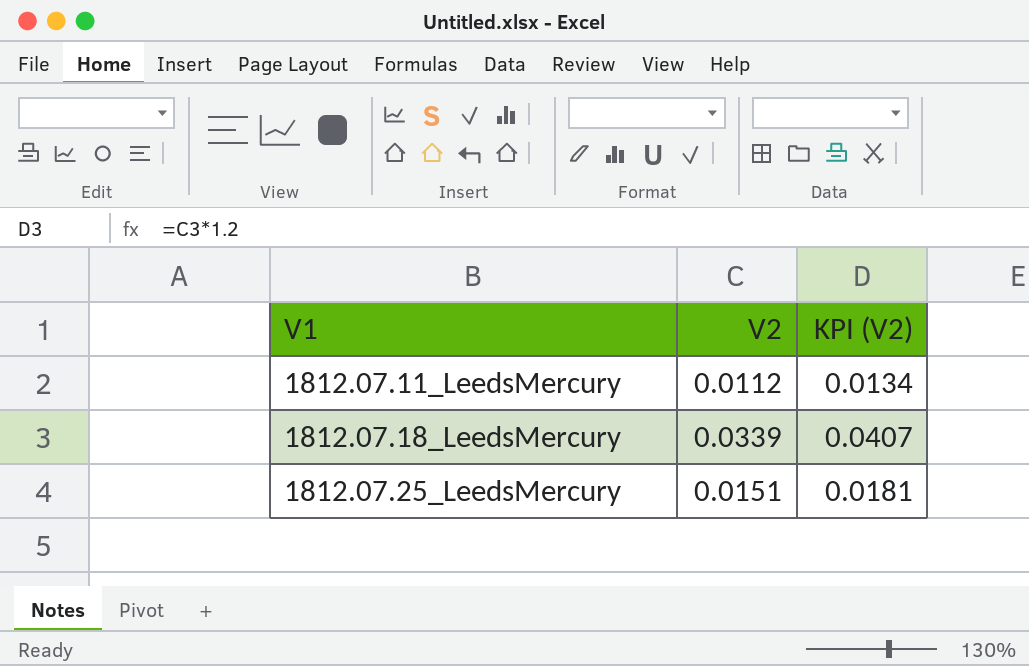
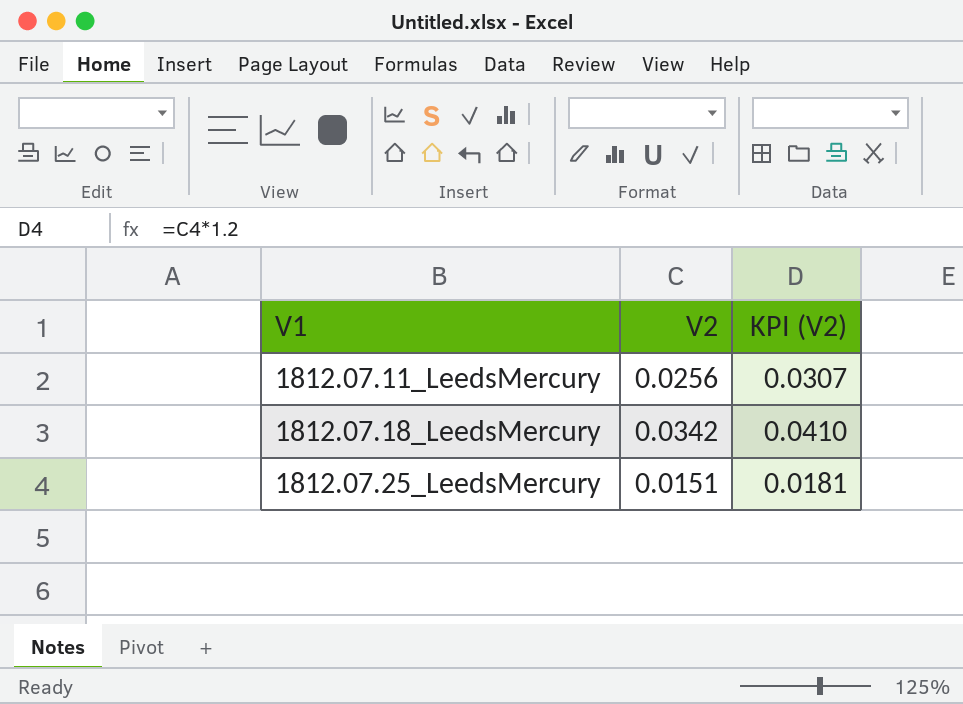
1812.07.11_LeedsMercury | V2: 0.0112 -> 0.0256
1812.07.11_LeedsMercury | KPI (V2): 0.0134 -> 0.0307
1812.07.18_LeedsMercury | V2: 0.0339 -> 0.0342
1812.07.18_LeedsMercury | KPI (V2): 0.0407 -> 0.0410

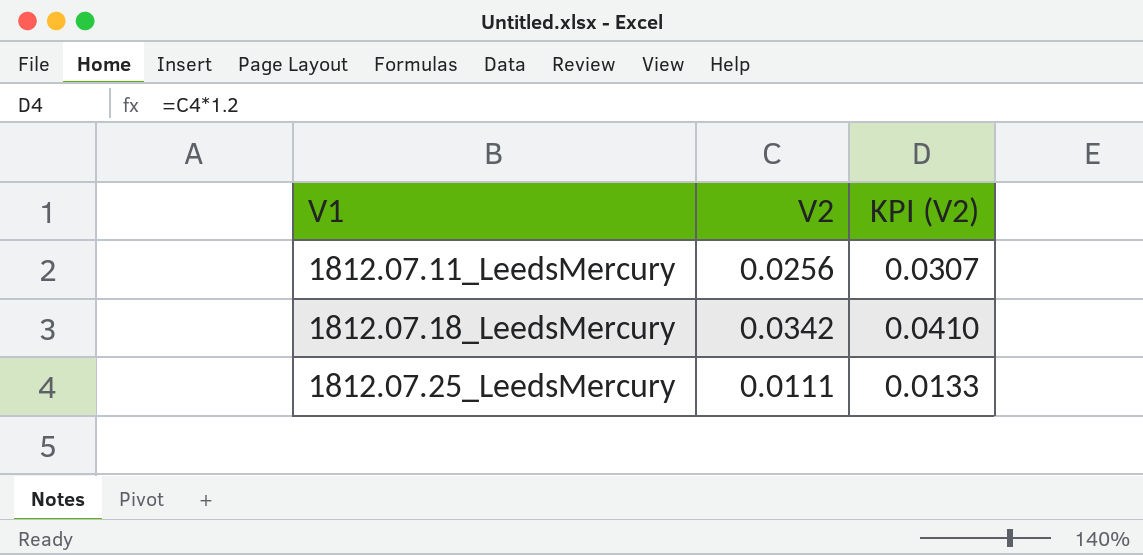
1812.07.25_LeedsMercury | V2: 0.0151 -> 0.0111
1812.07.25_LeedsMercury | KPI (V2): 0.0181 -> 0.0133

